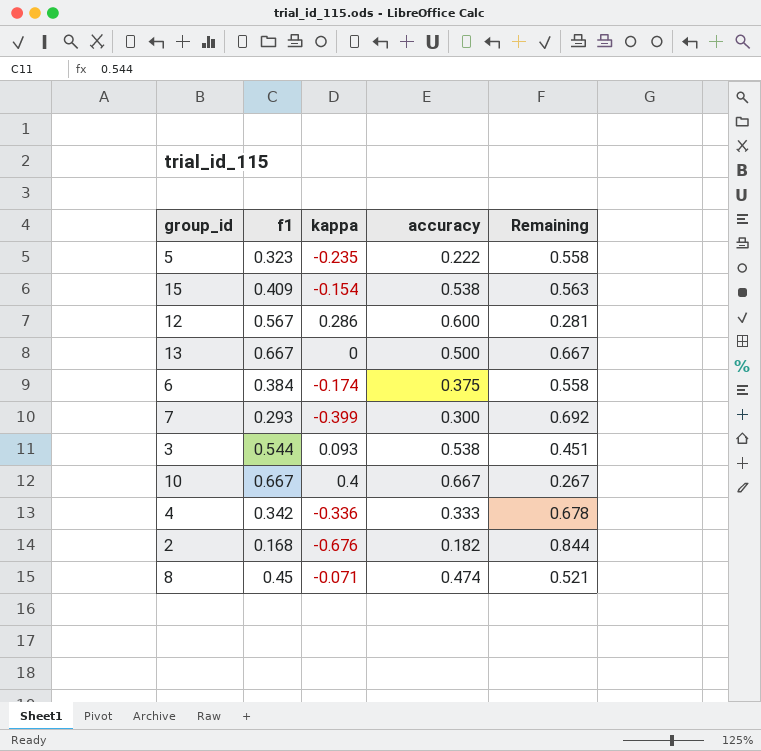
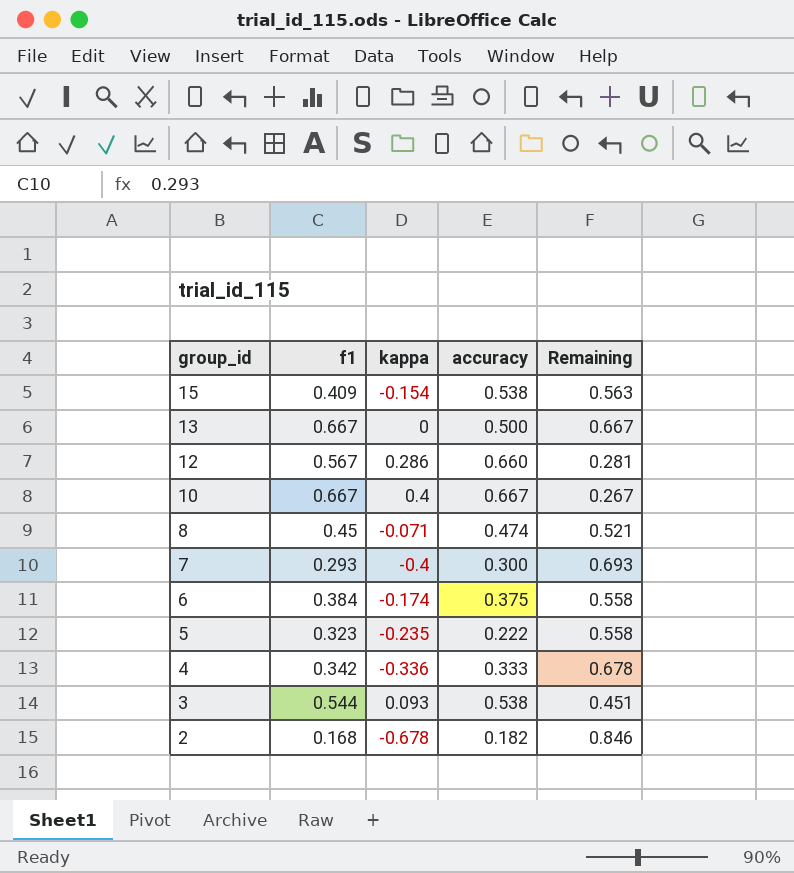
row order: none -> group_id descending
12 | accuracy: 0.600 -> 0.660
7 | kappa: -0.399 -> -0.4
7 | Remaining: 0.692 -> 0.693
2 | kappa: -0.676 -> -0.678
2 | Remaining: 0.844 -> 0.846

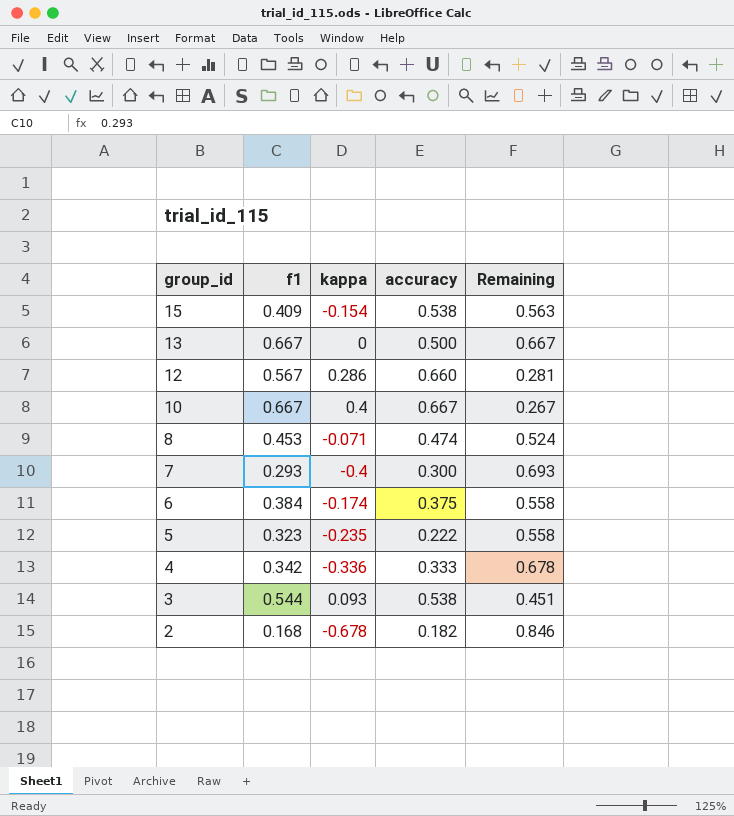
8 | f1: 0.45 -> 0.453
8 | Remaining: 0.521 -> 0.524

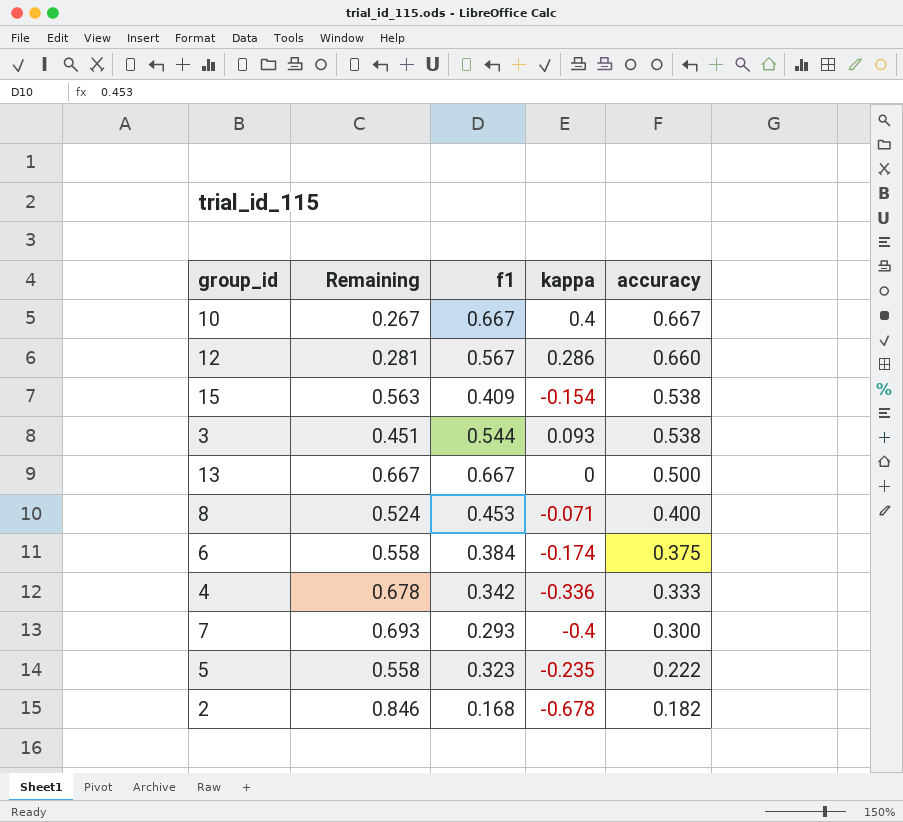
row order: group_id descending -> accuracy descending
column Remaining | position: 5 -> 2
8 | accuracy: 0.474 -> 0.400

